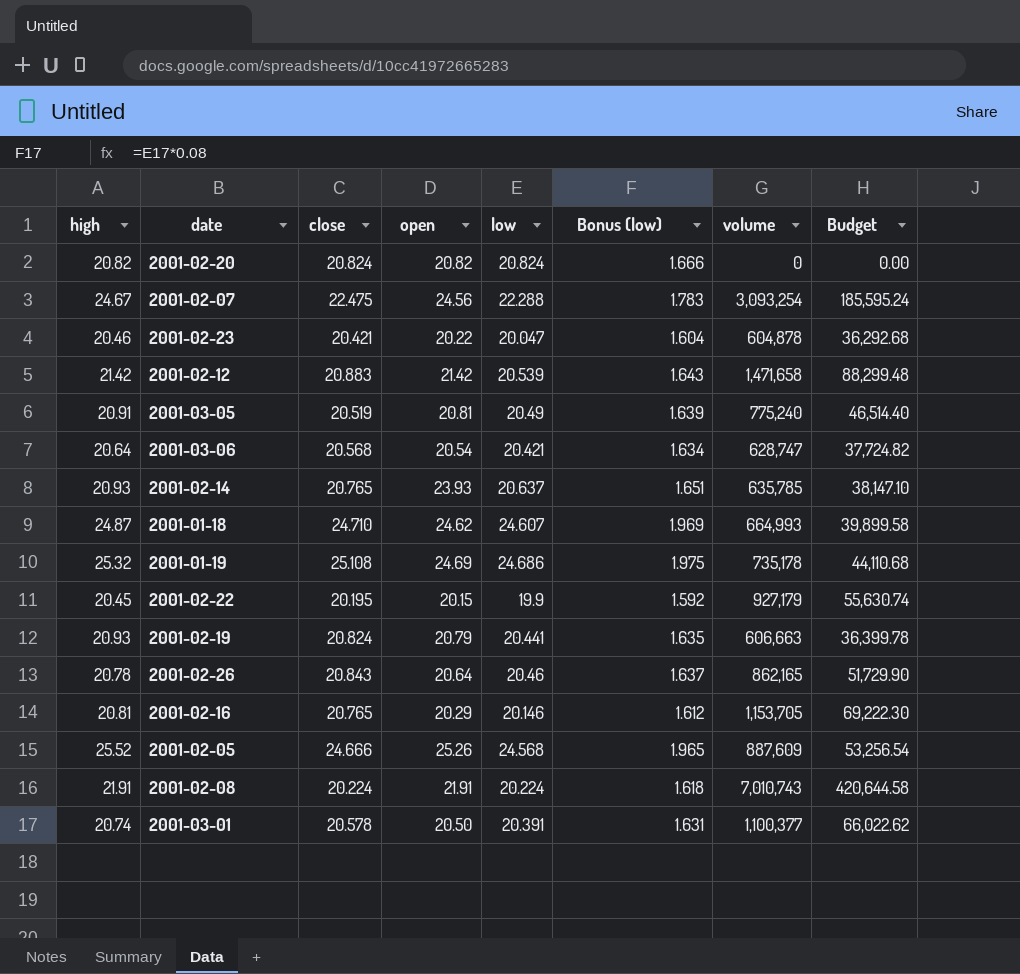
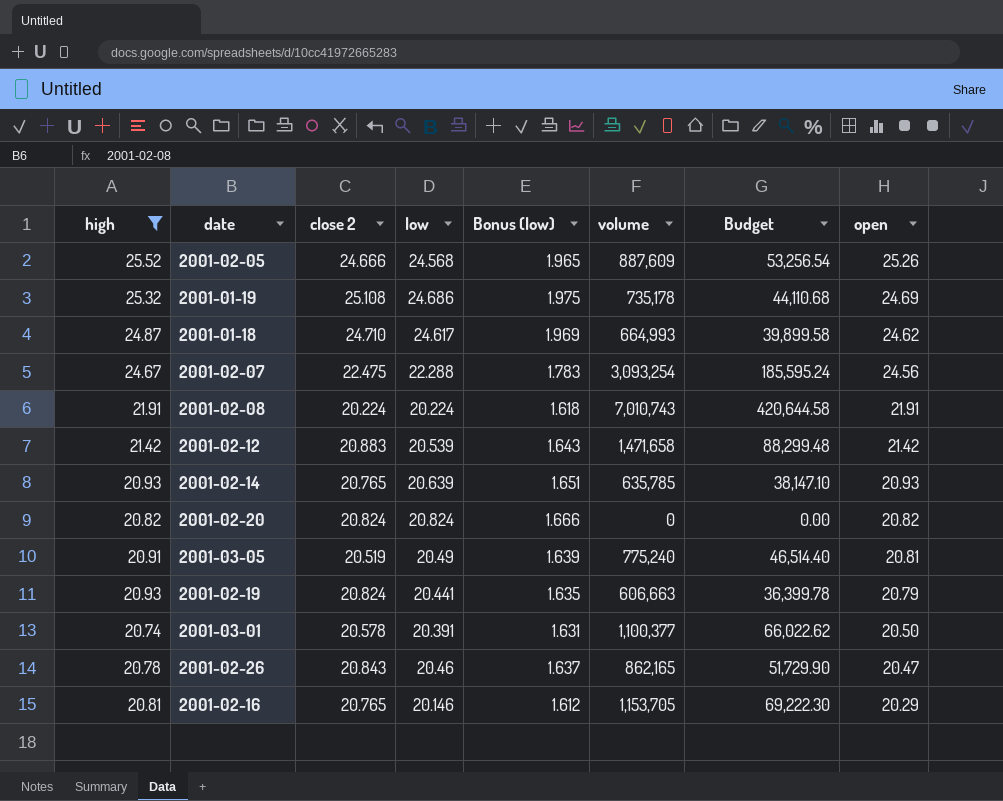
filter: none -> high >= 20.74
row order: none -> open descending
column name: close -> close 2
column open | position: 4 -> 8
2001-01-18 | low: 24.607 -> 24.617
2001-02-14 | low: 20.637 -> 20.639
2001-02-14 | open: 23.93 -> 20.93
2001-02-26 | open: 20.64 -> 20.47

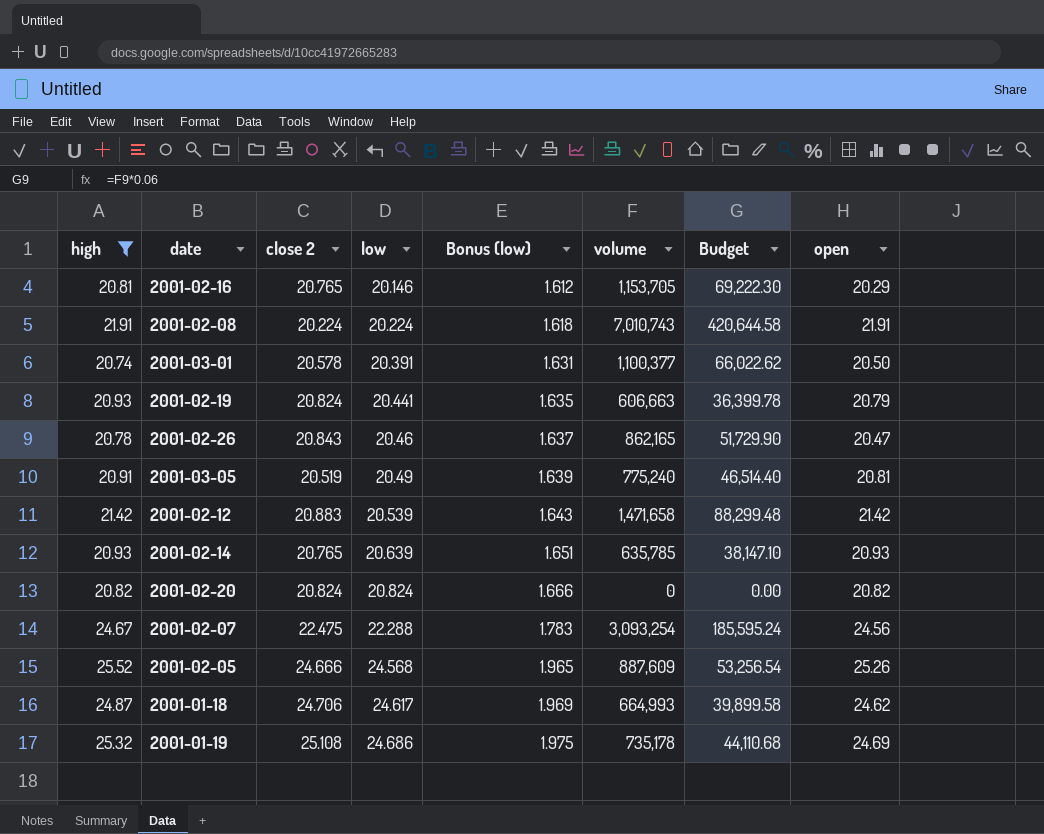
row order: open descending -> low ascending
2001-01-18 | close 2: 24.710 -> 24.706

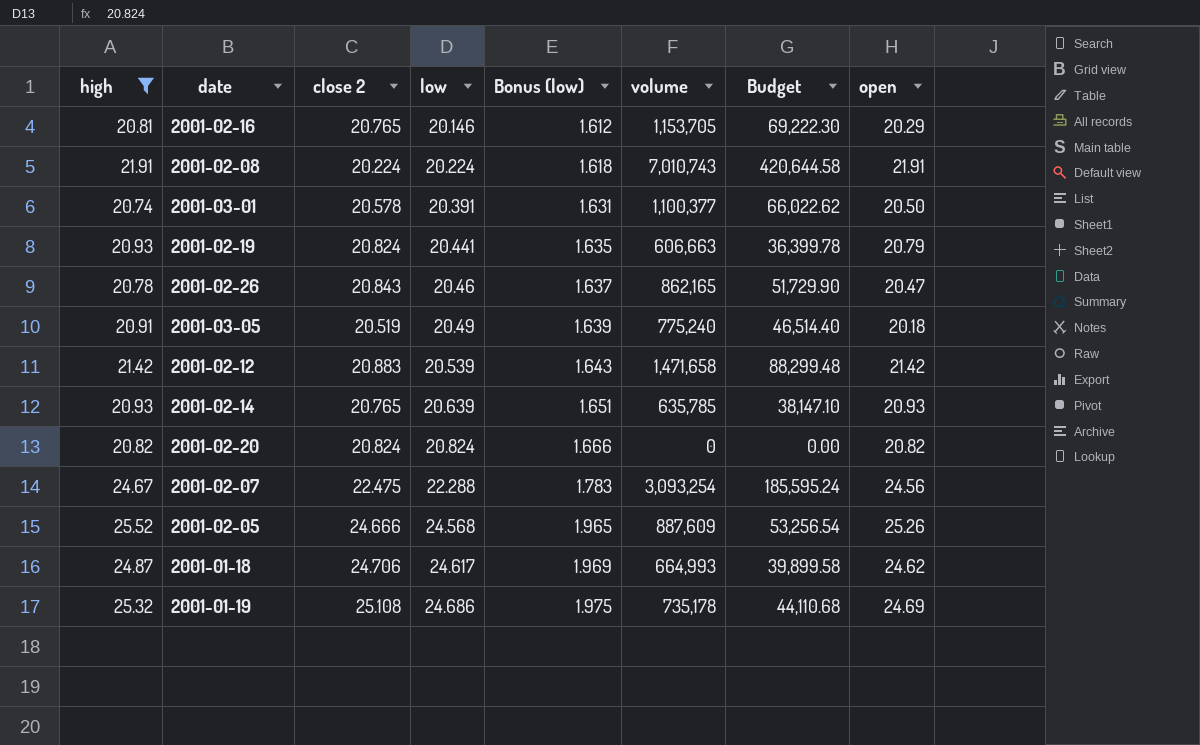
2001-03-05 | open: 20.81 -> 20.18

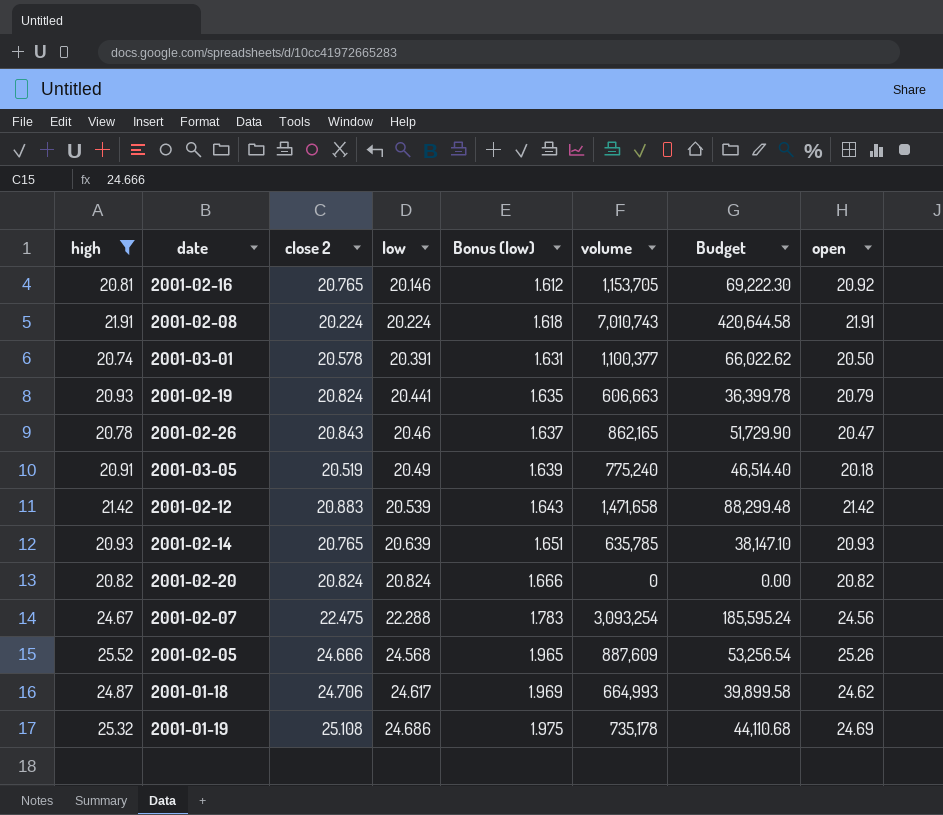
2001-02-16 | open: 20.29 -> 20.92

